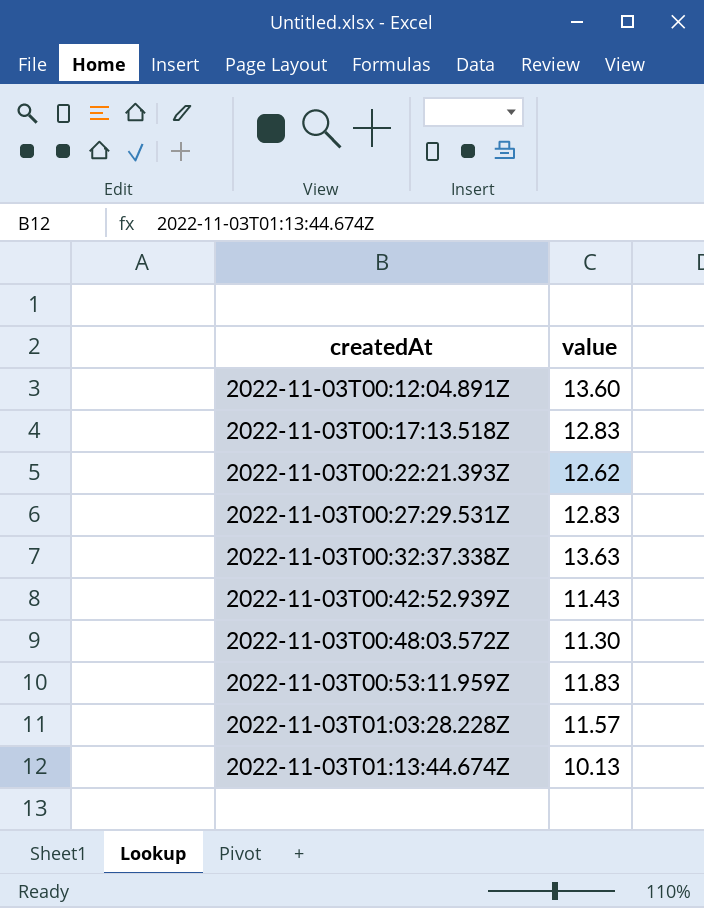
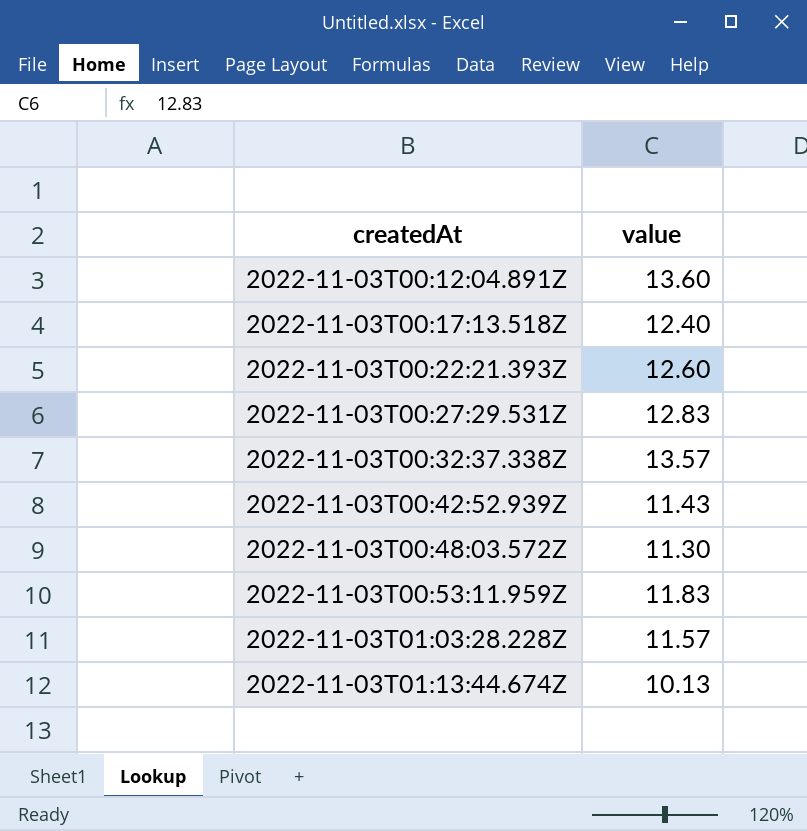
2022-11-03T00:17:13.518Z | value: 12.83 -> 12.40
2022-11-03T00:22:21.393Z | value: 12.62 -> 12.60
2022-11-03T00:32:37.338Z | value: 13.63 -> 13.57

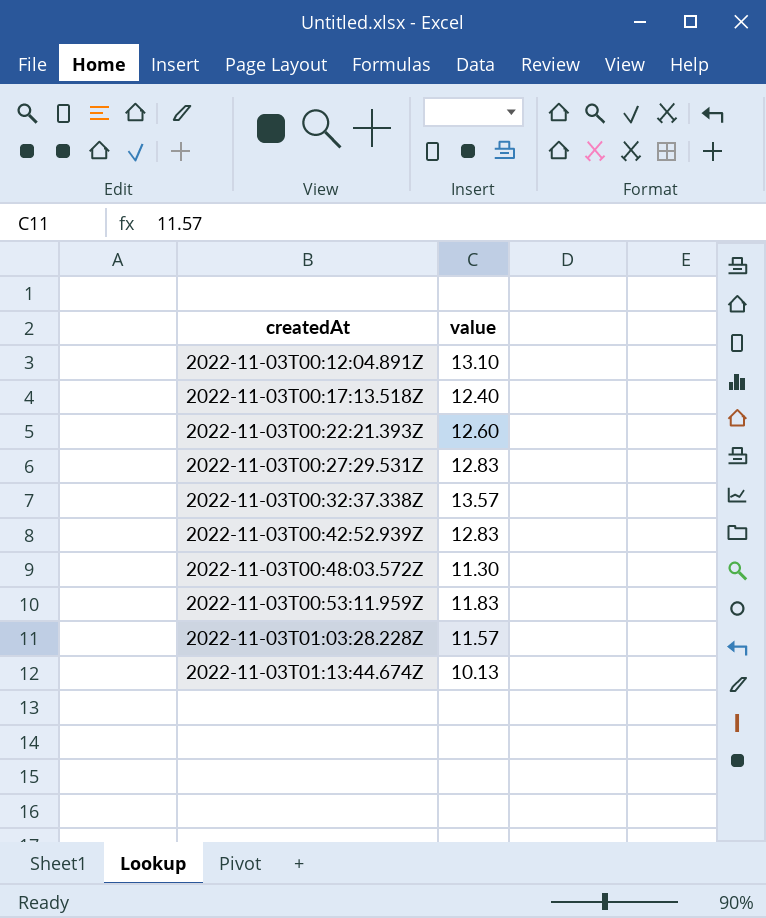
2022-11-03T00:12:04.891Z | value: 13.60 -> 13.10
2022-11-03T00:42:52.939Z | value: 11.43 -> 12.83

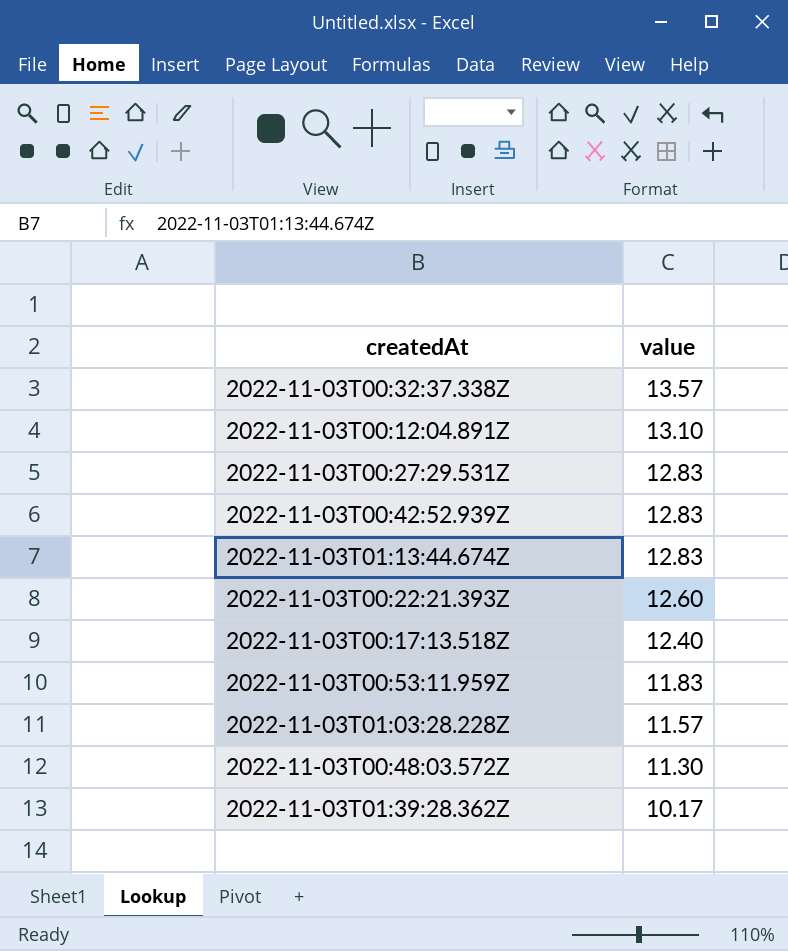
row order: createdAt ascending -> value descending
2022-11-03T01:13:44.674Z | value: 10.13 -> 12.83
row 2022-11-03T01:39:28.362Z: none -> 10.17

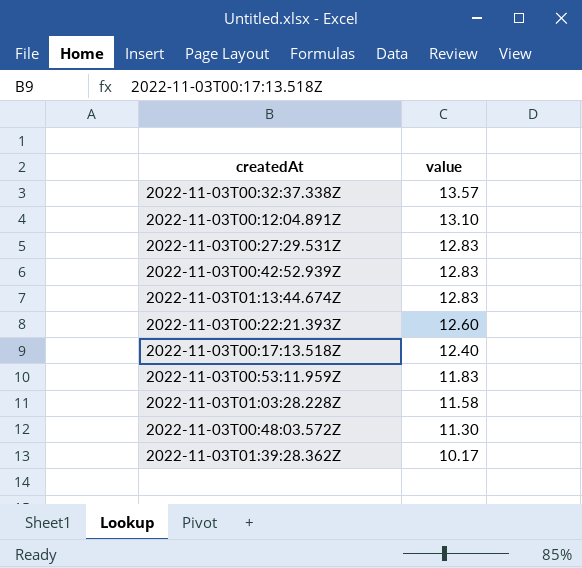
2022-11-03T01:03:28.228Z | value: 11.57 -> 11.58

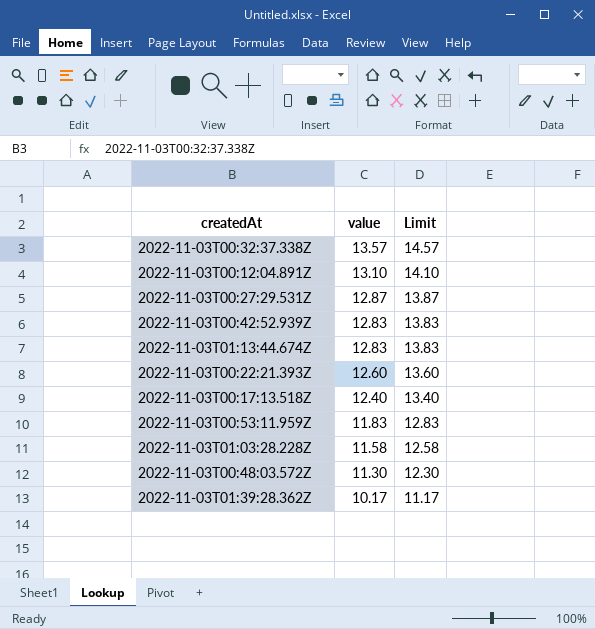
column Limit | formula: none -> [value] + 1
2022-11-03T00:27:29.531Z | value: 12.83 -> 12.87

